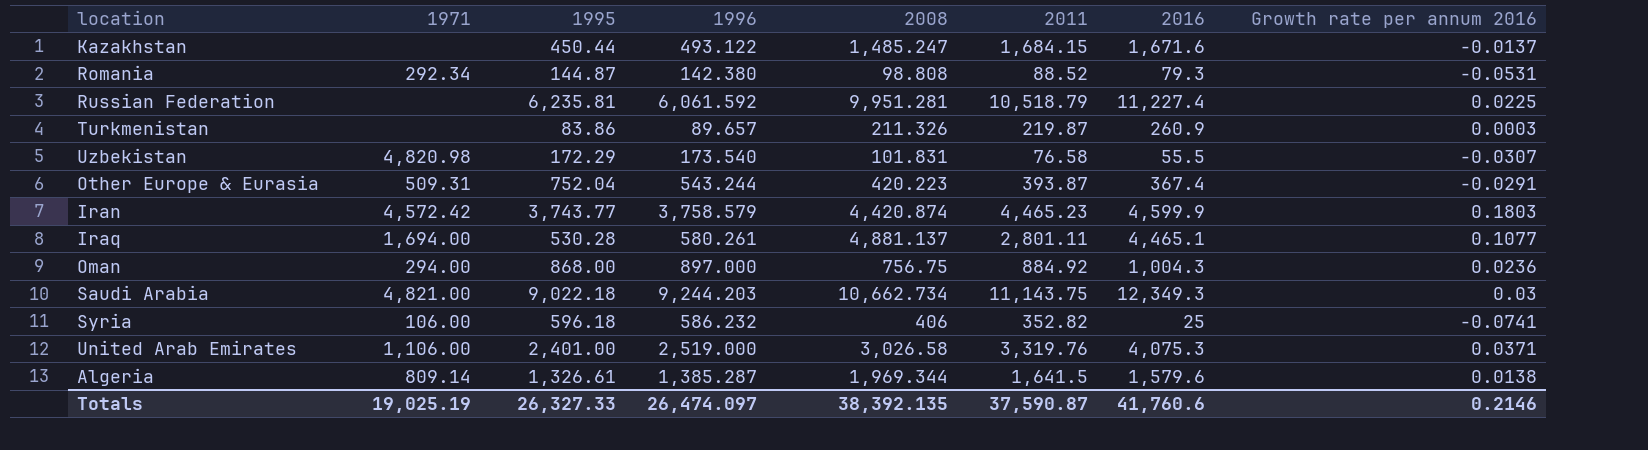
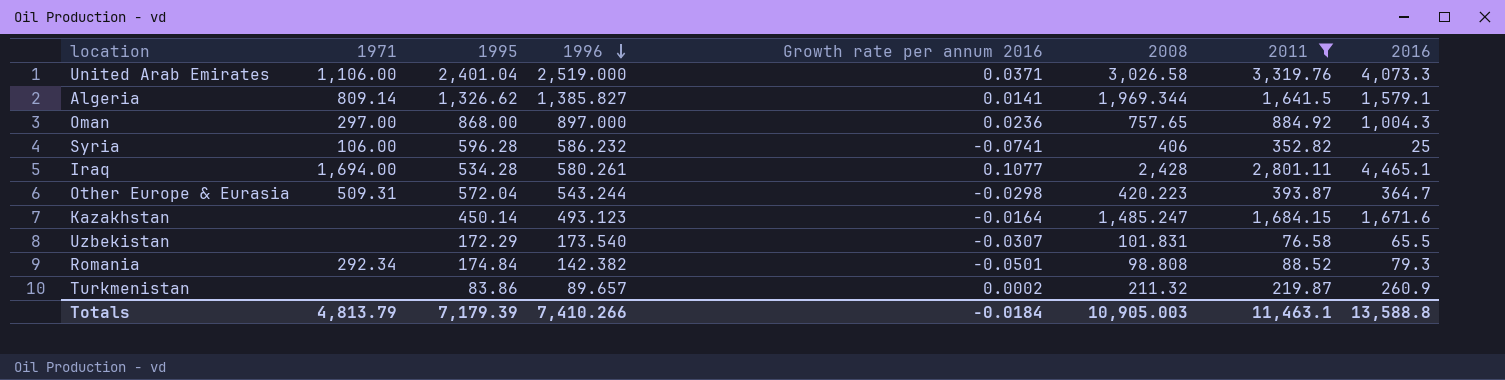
filter: none -> 2011 <= 3,319.76
row order: none -> 1996 descending
column Growth rate per annum 2016 | position: 8 -> 5
United Arab Emirates | 1995: 2,401.00 -> 2,401.04
United Arab Emirates | 2016: 4,075.3 -> 4,073.3
Algeria | 1995: 1,326.61 -> 1,326.62
Algeria | 1996: 1,385.287 -> 1,385.827
Algeria | Growth rate per annum 2016: 0.0138 -> 0.0141
Algeria | 2016: 1,579.6 -> 1,579.1
Oman | 1971: 294.00 -> 297.00
Oman | 2008: 756.75 -> 757.65
Syria | 1995: 596.18 -> 596.28
Iraq | 1995: 530.28 -> 534.28
Iraq | 2008: 4,881.137 -> 2,428
Other Europe & Eurasia | 1995: 752.04 -> 572.04
Other Europe & Eurasia | Growth rate per annum 2016: -0.0291 -> -0.0298
Other Europe & Eurasia | 2016: 367.4 -> 364.7
Kazakhstan | 1995: 450.44 -> 450.14
Kazakhstan | 1996: 493.122 -> 493.123
Kazakhstan | Growth rate per annum 2016: -0.0137 -> -0.0164
Uzbekistan | 1971: 4,820.98 -> none
Uzbekistan | 2016: 55.5 -> 65.5
Romania | 1995: 144.87 -> 174.84
Romania | 1996: 142.380 -> 142.382
Romania | Growth rate per annum 2016: -0.0531 -> -0.0501
Turkmenistan | Growth rate per annum 2016: 0.0003 -> 0.0002
Turkmenistan | 2008: 211.326 -> 211.32
Totals | 1971: 19,025.19 -> 4,813.79
Totals | 1995: 26,327.33 -> 7,179.39
Totals | 1996: 26,474.097 -> 7,410.266
Totals | Growth rate per annum 2016: 0.2146 -> -0.0184
Totals | 2008: 38,392.135 -> 10,905.003
Totals | 2011: 37,590.87 -> 11,463.1
Totals | 2016: 41,760.6 -> 13,588.8

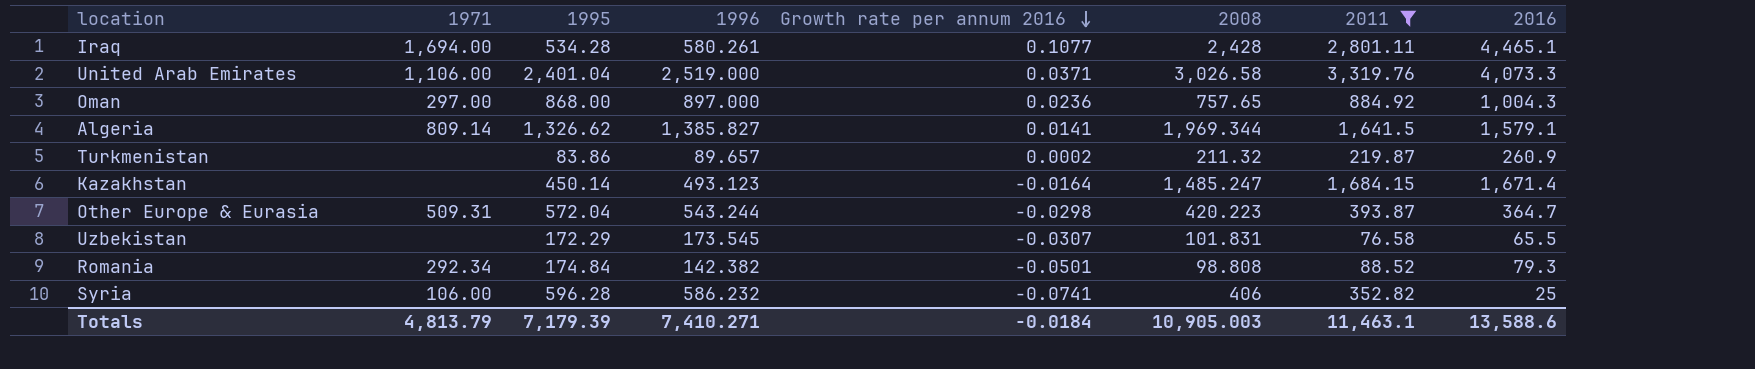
row order: 1996 descending -> Growth rate per annum 2016 descending
Kazakhstan | 2016: 1,671.6 -> 1,671.4
Uzbekistan | 1996: 173.540 -> 173.545
Totals | 1996: 7,410.266 -> 7,410.271
Totals | 2016: 13,588.8 -> 13,588.6

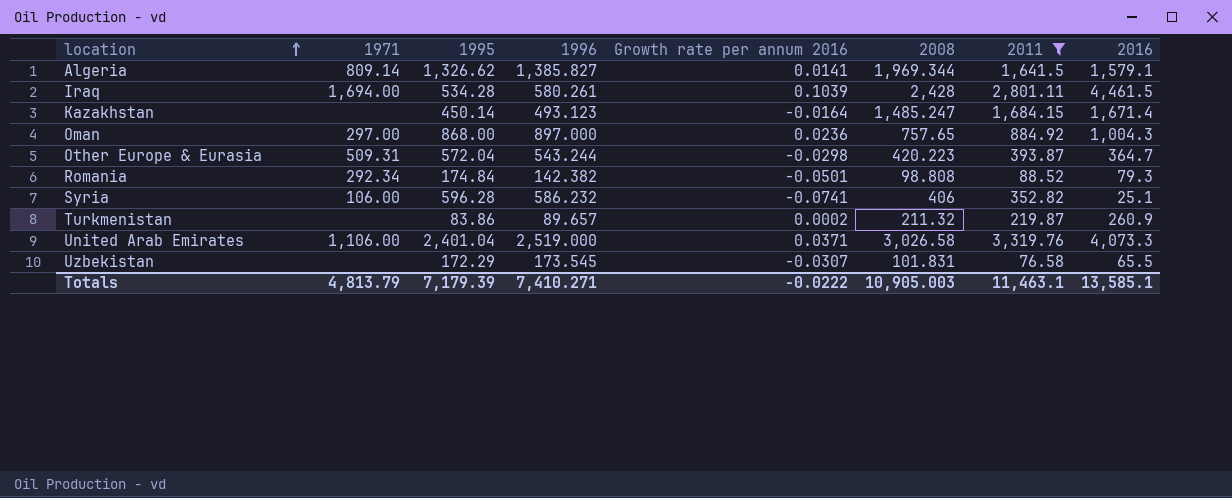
row order: Growth rate per annum 2016 descending -> location ascending
Iraq | Growth rate per annum 2016: 0.1077 -> 0.1039
Iraq | 2016: 4,465.1 -> 4,461.5
Syria | 2016: 25 -> 25.1
Totals | Growth rate per annum 2016: -0.0184 -> -0.0222
Totals | 2016: 13,588.6 -> 13,585.1

